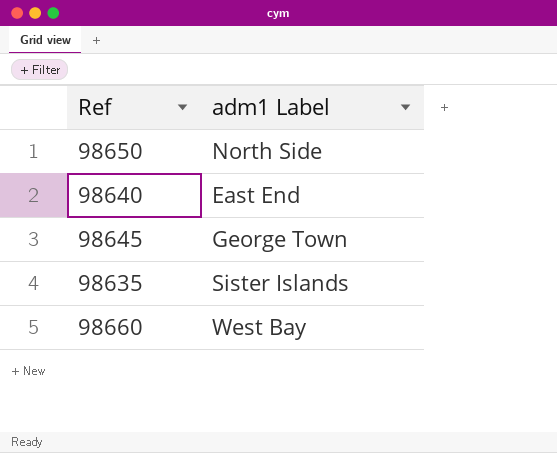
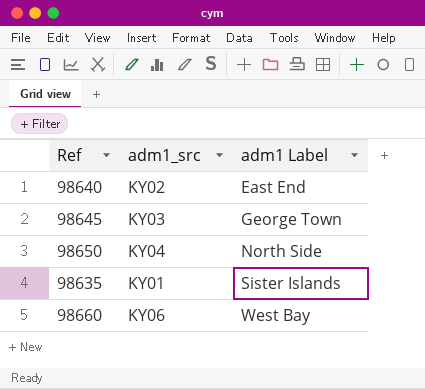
row order: none -> adm1 Label ascending
column adm1_src | position: none -> 2

